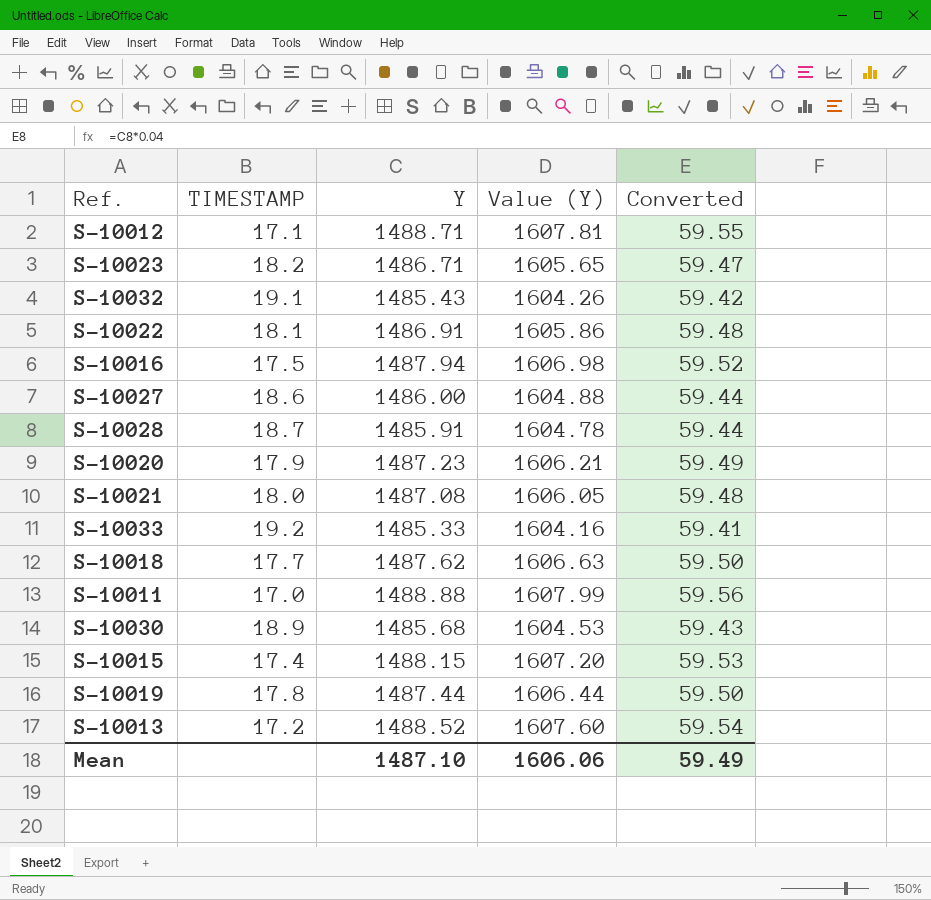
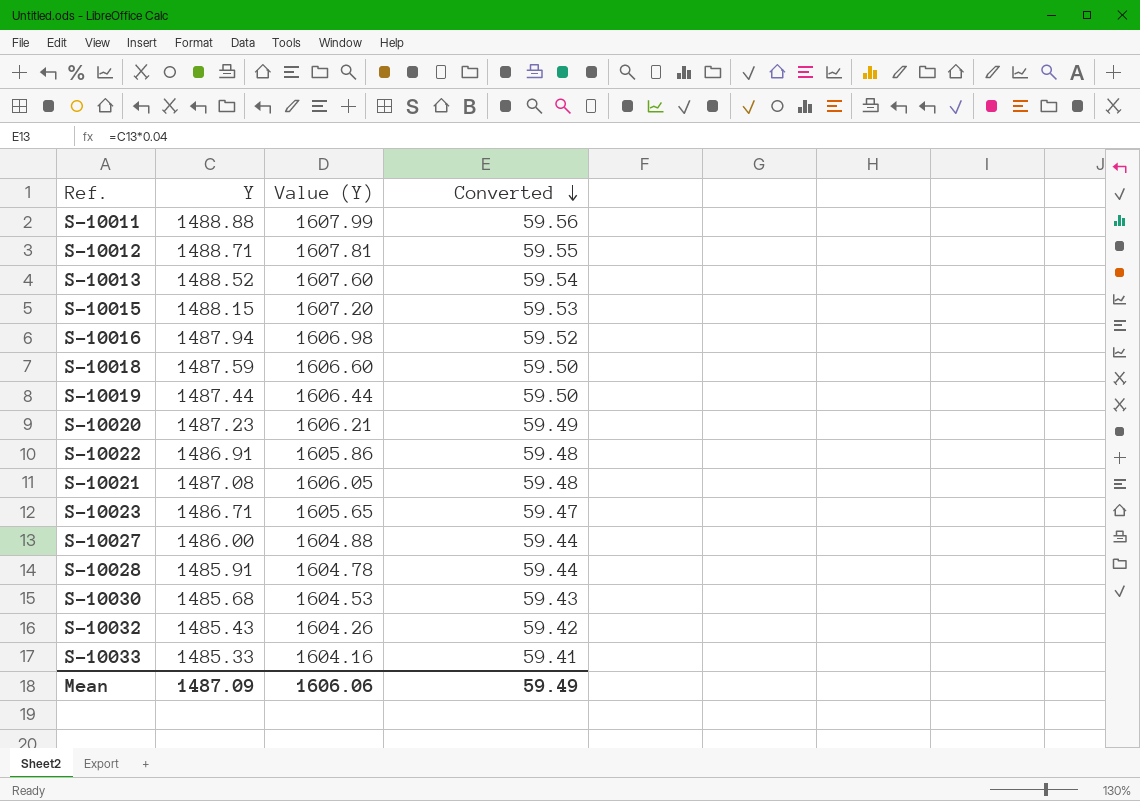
row order: none -> Converted descending
column TIMESTAMP | position: 2 -> none
S-10018 | Y: 1487.62 -> 1487.59
S-10018 | Value (Y): 1606.63 -> 1606.60
Mean | Y: 1487.10 -> 1487.09

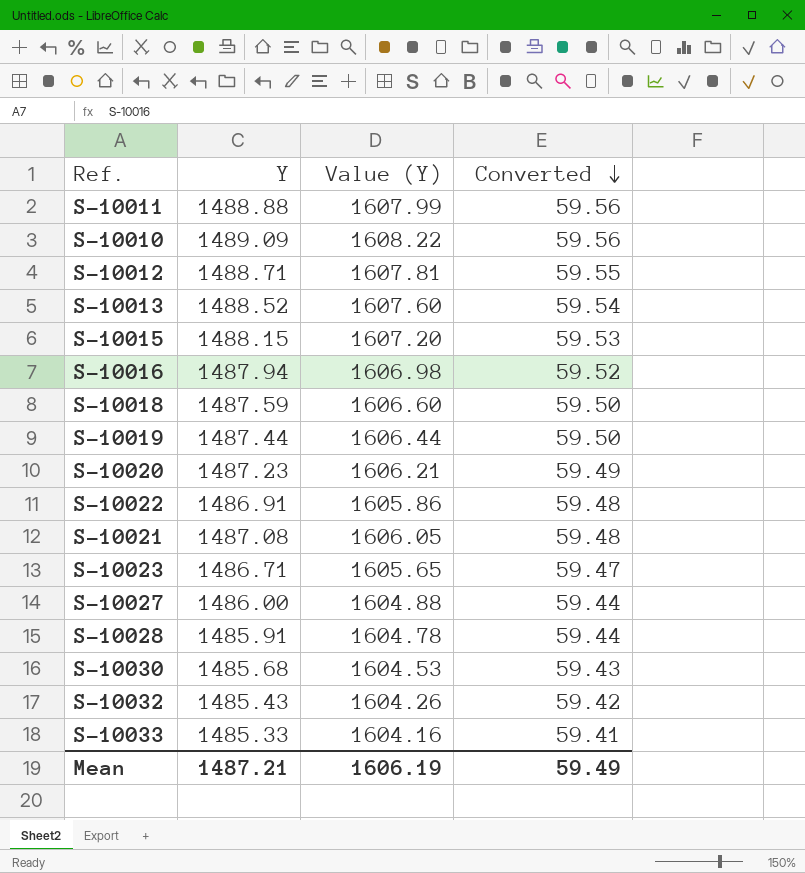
row S-10010: none -> 1489.09 | 1608.22 | 59.56
Mean | Y: 1487.09 -> 1487.21
Mean | Value (Y): 1606.06 -> 1606.19

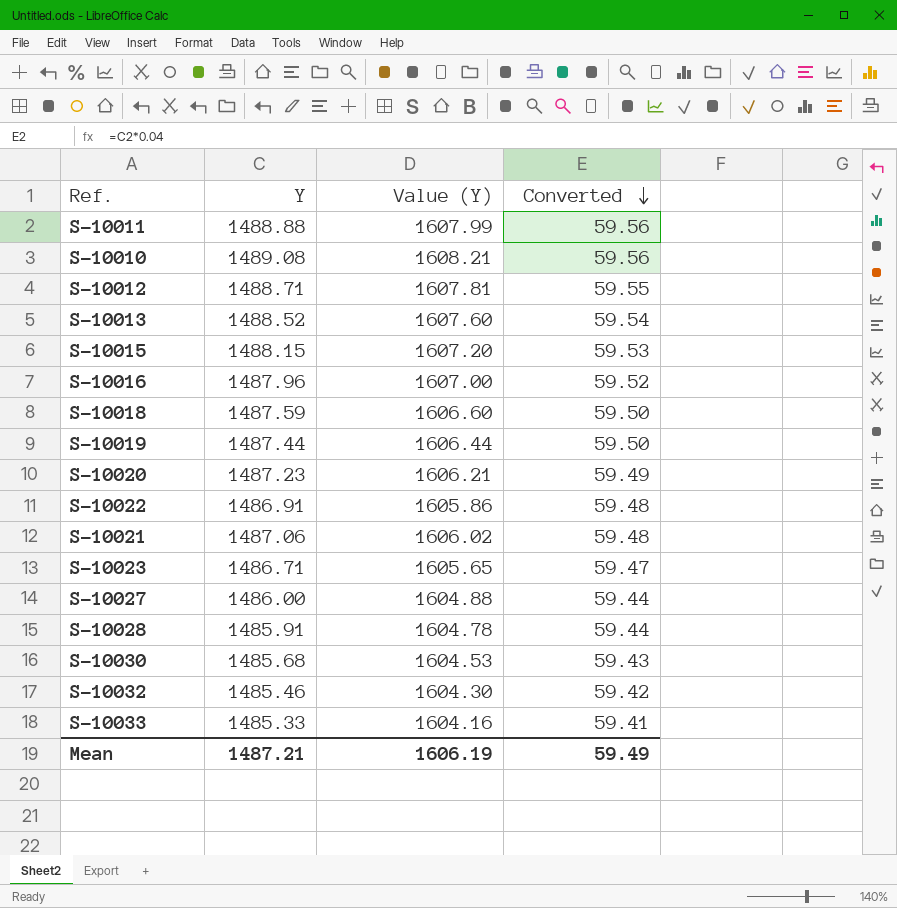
S-10010 | Y: 1489.09 -> 1489.08
S-10010 | Value (Y): 1608.22 -> 1608.21
S-10016 | Y: 1487.94 -> 1487.96
S-10016 | Value (Y): 1606.98 -> 1607.00
S-10021 | Y: 1487.08 -> 1487.06
S-10021 | Value (Y): 1606.05 -> 1606.02
S-10032 | Y: 1485.43 -> 1485.46
S-10032 | Value (Y): 1604.26 -> 1604.30

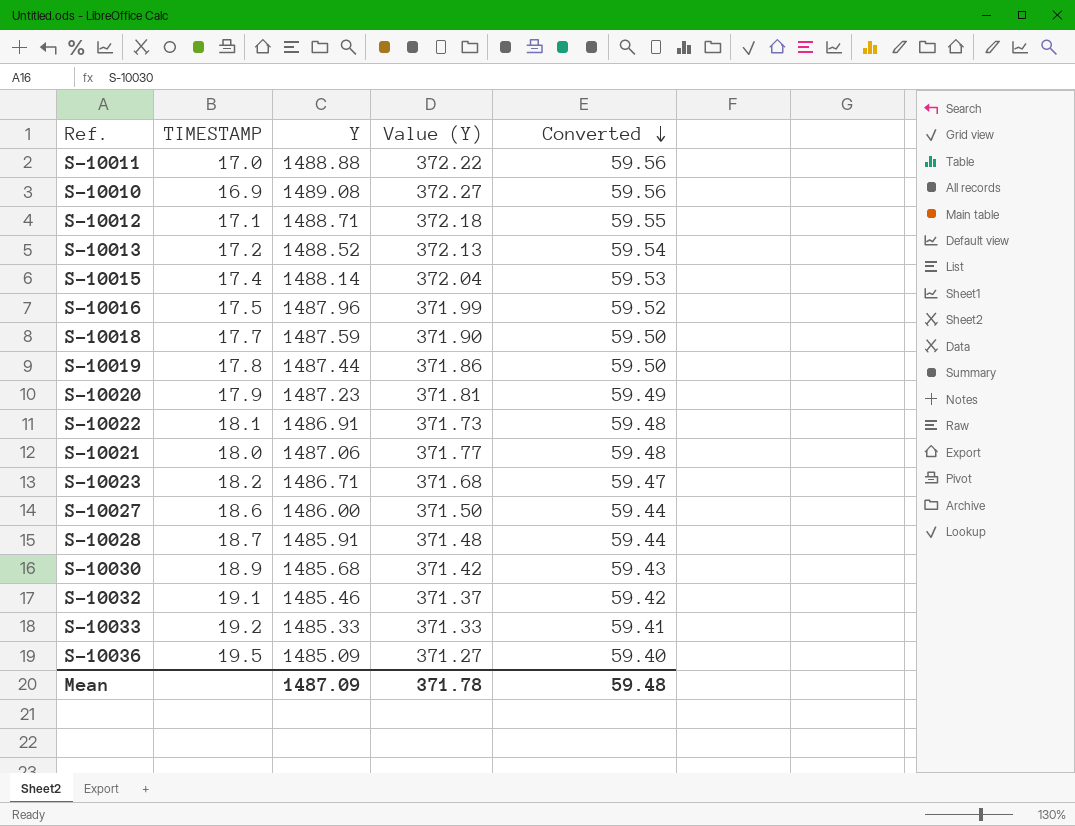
column TIMESTAMP | position: none -> 2
column Value (Y) | formula: [Y] * 1.08 -> [Y] * 0.25
S-10015 | Y: 1488.15 -> 1488.14
row S-10036: none -> 19.5 | 1485.09 | 371.27 | 59.40
Mean | Y: 1487.21 -> 1487.09
Mean | Value (Y): 1606.19 -> 371.78
Mean | Converted: 59.49 -> 59.48

